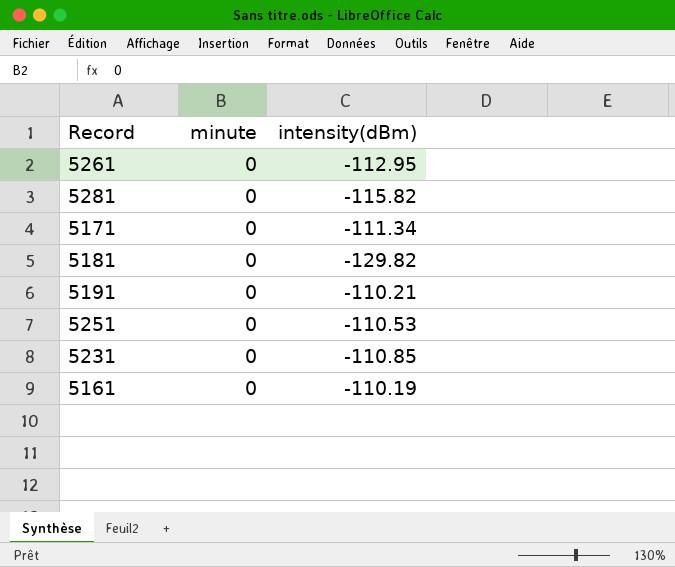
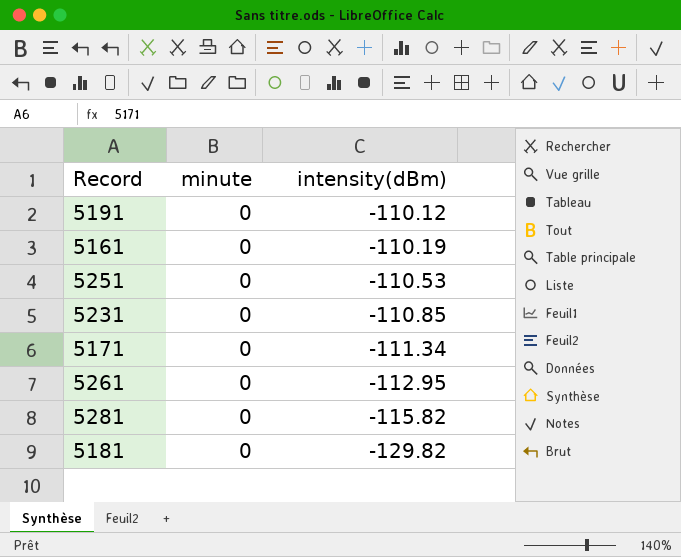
row order: none -> intensity(dBm) descending
5191 | intensity(dBm): -110.21 -> -110.12

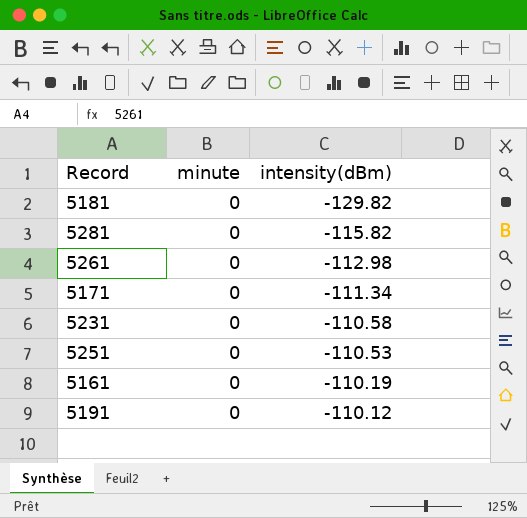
row order: intensity(dBm) descending -> intensity(dBm) ascending
5261 | intensity(dBm): -112.95 -> -112.98
5231 | intensity(dBm): -110.85 -> -110.58

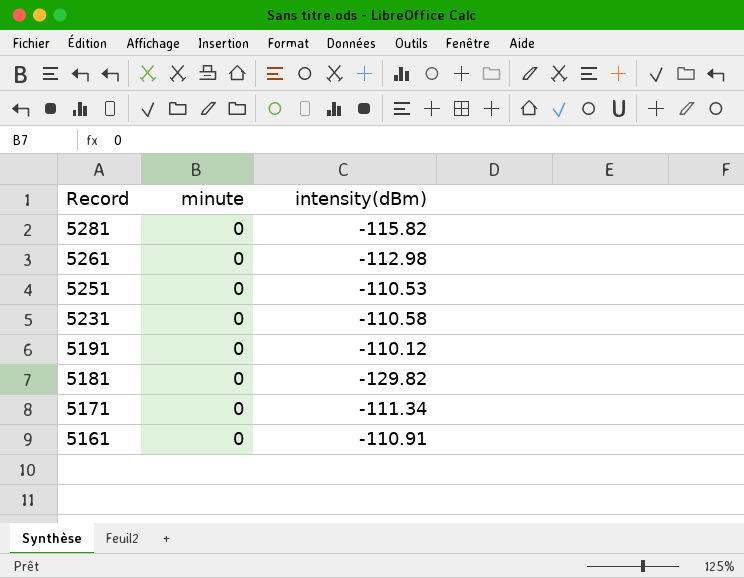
row order: intensity(dBm) ascending -> Record descending
5161 | intensity(dBm): -110.19 -> -110.91

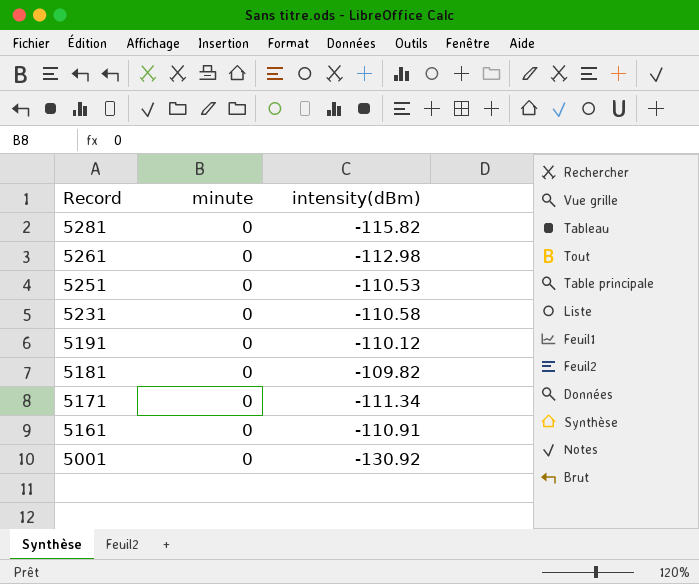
5181 | intensity(dBm): -129.82 -> -109.82
row 5001: none -> 0 | -130.92

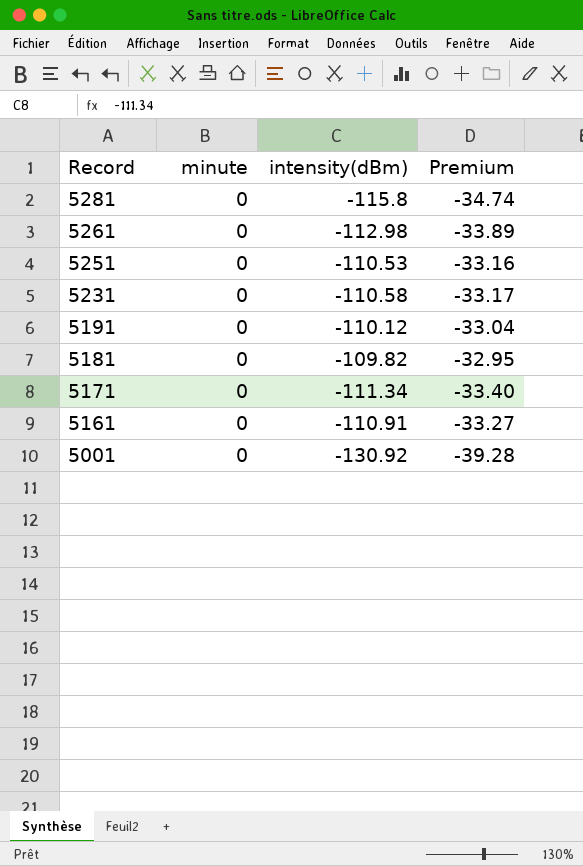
column Premium | formula: none -> [intensity(dBm)] * 0.3
5281 | intensity(dBm): -115.82 -> -115.8

